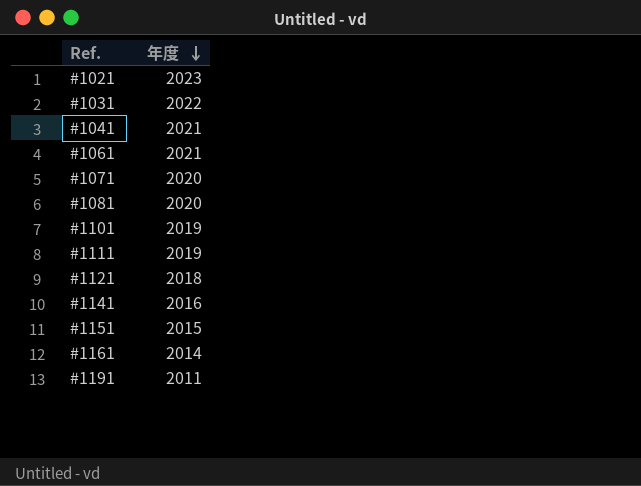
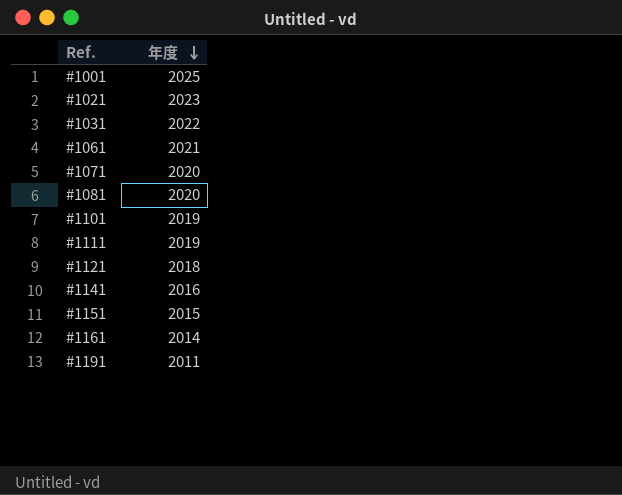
row #1041: 2021 -> none
row #1001: none -> 2025

